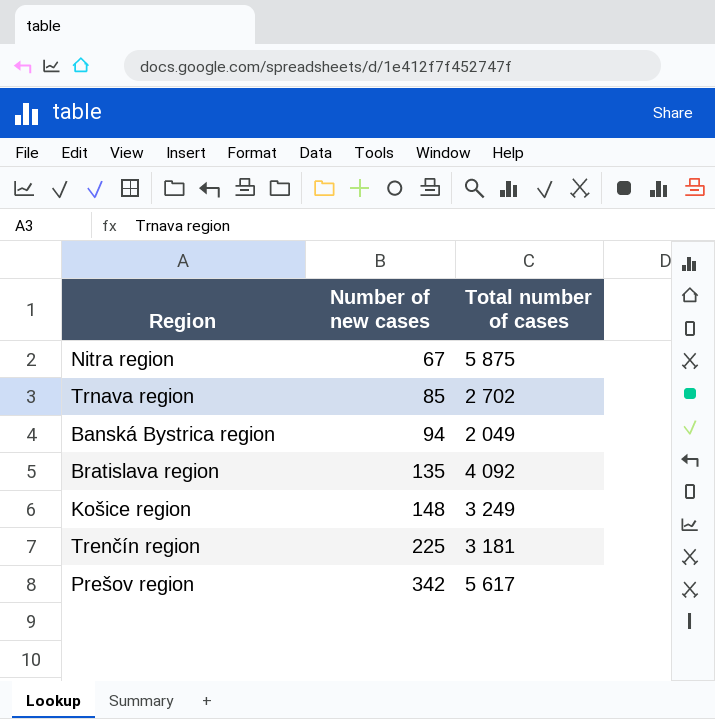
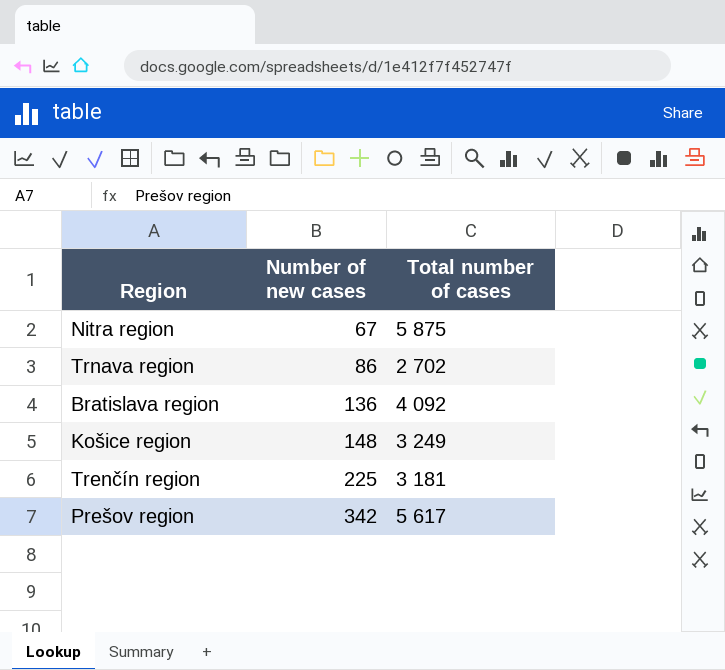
row Banská Bystrica region: 94 | 2 049 -> none
Trnava region | Number of new cases: 85 -> 86
Bratislava region | Number of new cases: 135 -> 136

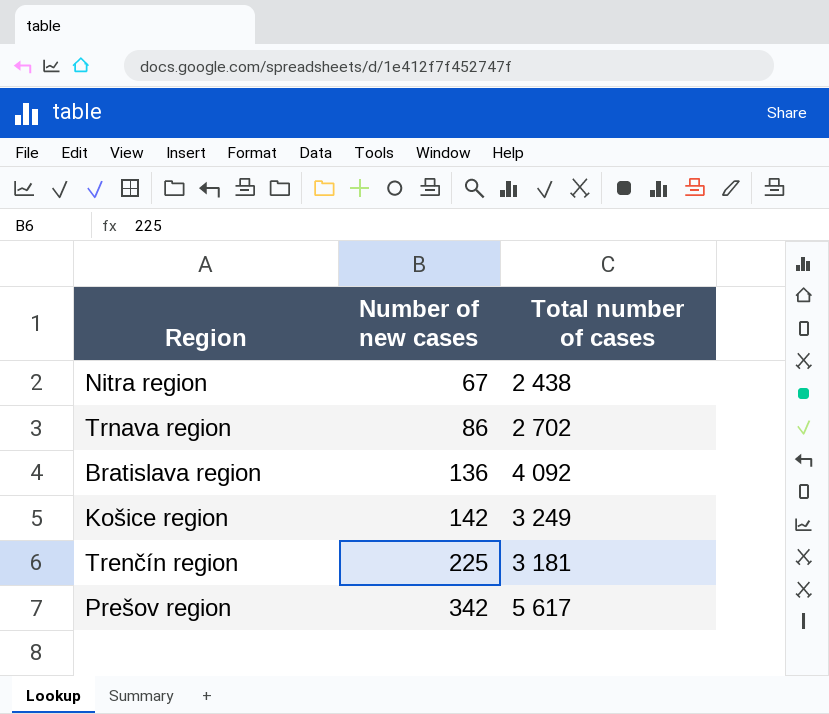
Nitra region | Total number of cases: 5 875 -> 2 438
Košice region | Number of new cases: 148 -> 142

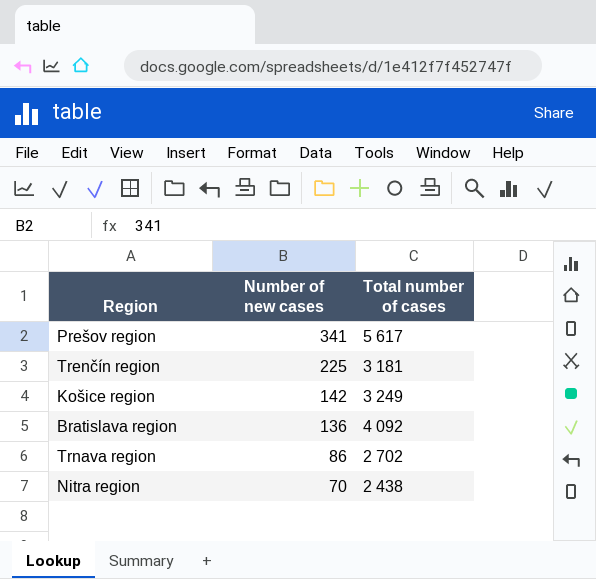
row order: Number of new cases ascending -> Number of new cases descending
Prešov region | Number of new cases: 342 -> 341
Nitra region | Number of new cases: 67 -> 70

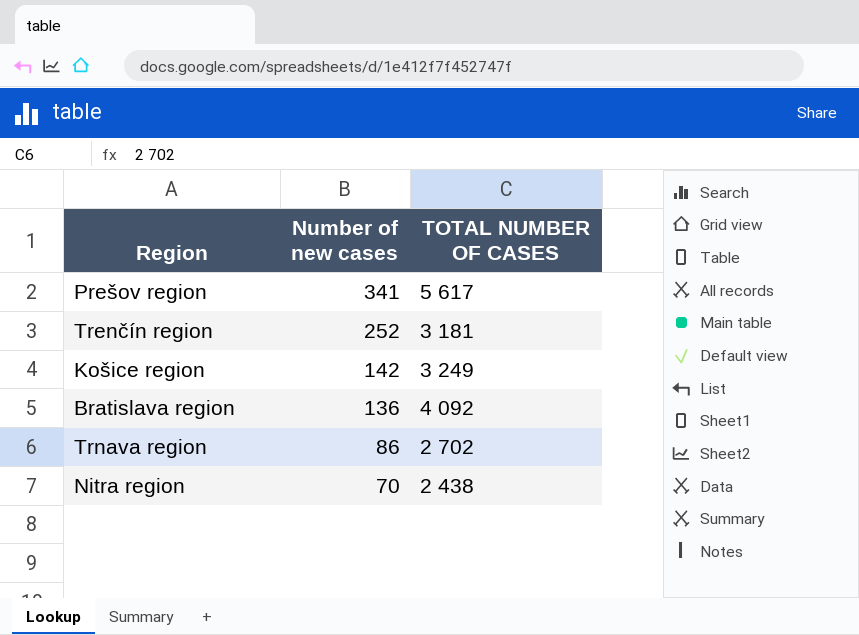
column name: Total number of cases -> TOTAL NUMBER OF CASES
Trenčín region | Number of new cases: 225 -> 252

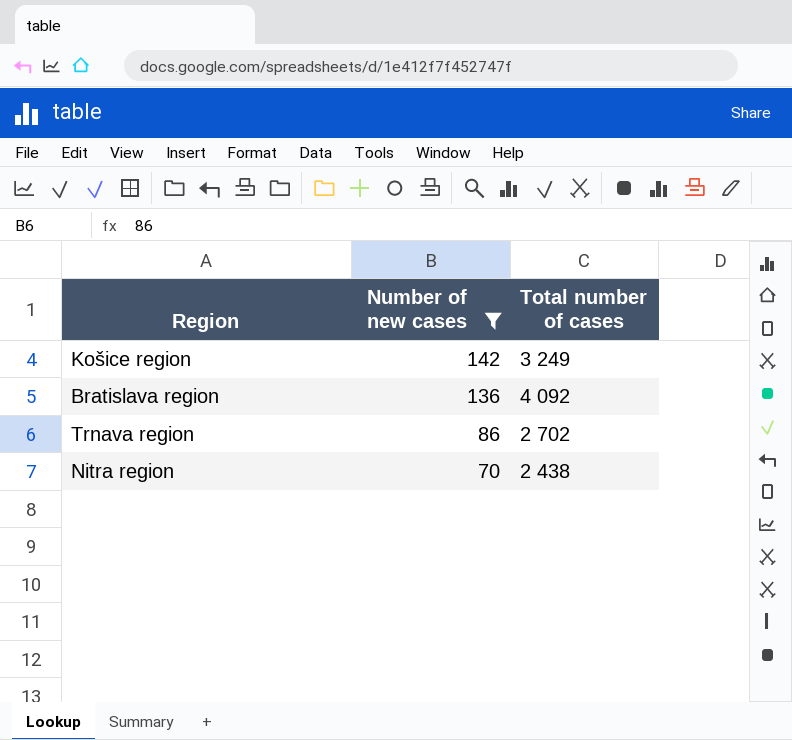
filter: none -> Number of new cases <= 142
column name: TOTAL NUMBER OF CASES -> Total number of cases

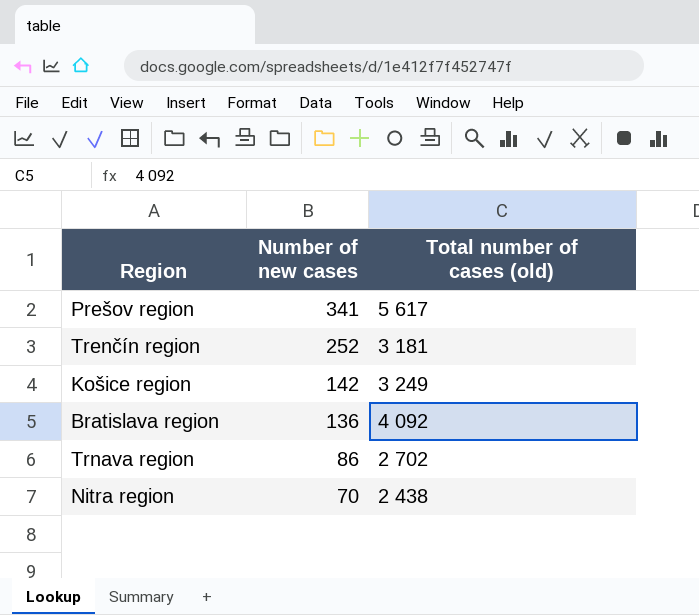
filter: Number of new cases <= 142 -> none
column name: Total number of cases -> Total number of cases (old)

